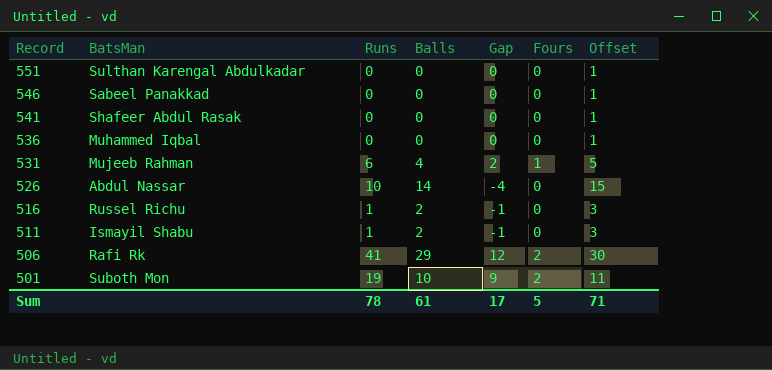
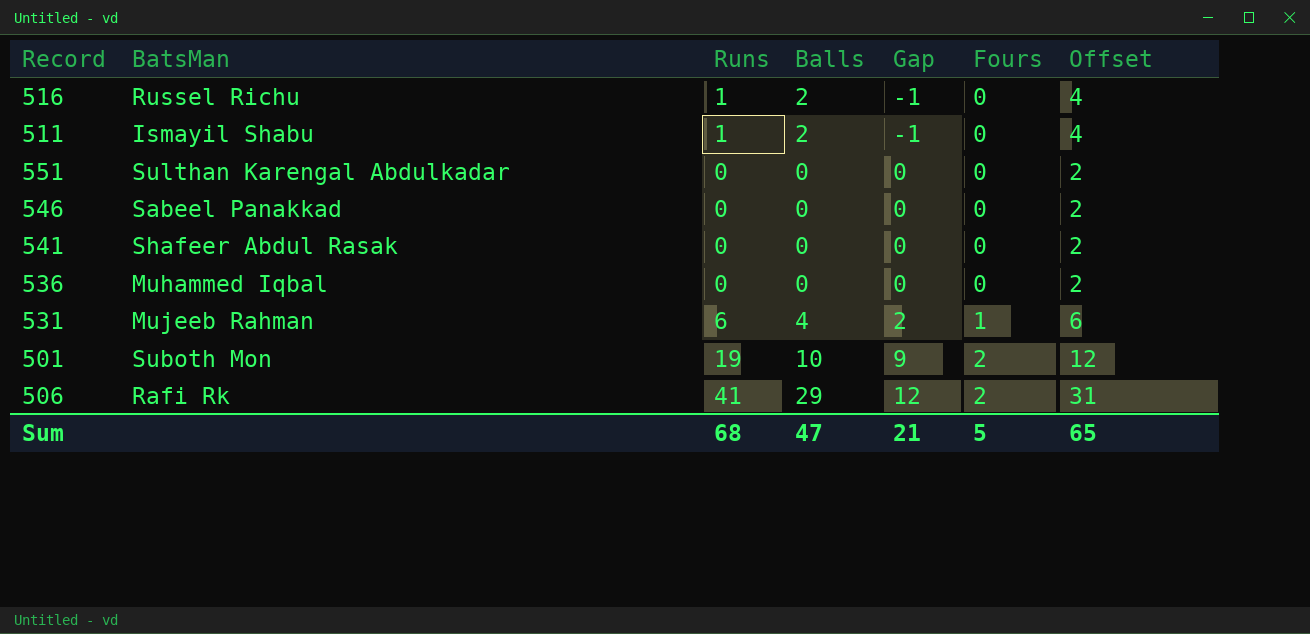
row order: Record descending -> Gap ascending
column Offset | formula: [Balls] + 1 -> [Balls] + 2
row 526: Abdul Nassar | 10 | 14 | -4 | 0 | 15 -> none
Sum | Runs: 78 -> 68
Sum | Balls: 61 -> 47
Sum | Gap: 17 -> 21
Sum | Offset: 71 -> 65

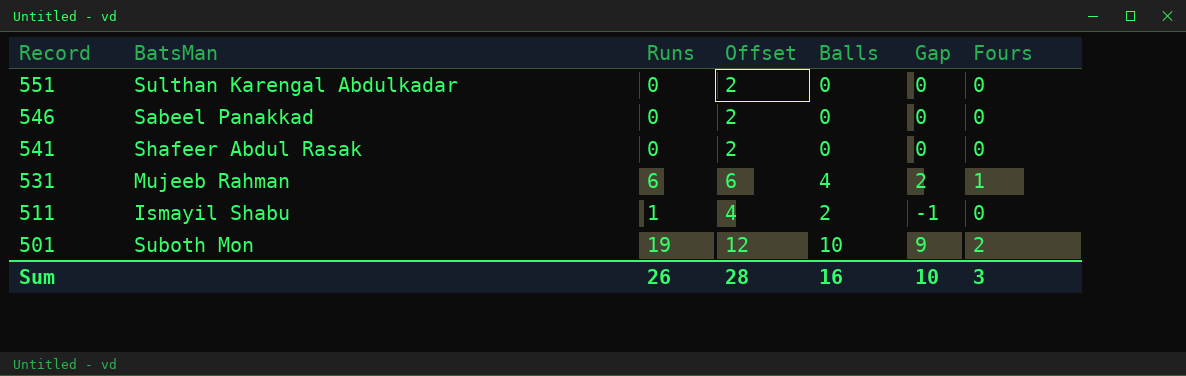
row order: Gap ascending -> Record descending
column Offset | position: 7 -> 4
row 516: Russel Richu | 1 | 2 | -1 | 0 | 4 -> none
row 536: Muhammed Iqbal | 0 | 0 | 0 | 0 | 2 -> none
row 506: Rafi Rk | 41 | 29 | 12 | 2 | 31 -> none
Sum | Runs: 68 -> 26
Sum | Offset: 65 -> 28
Sum | Balls: 47 -> 16
Sum | Gap: 21 -> 10
Sum | Fours: 5 -> 3

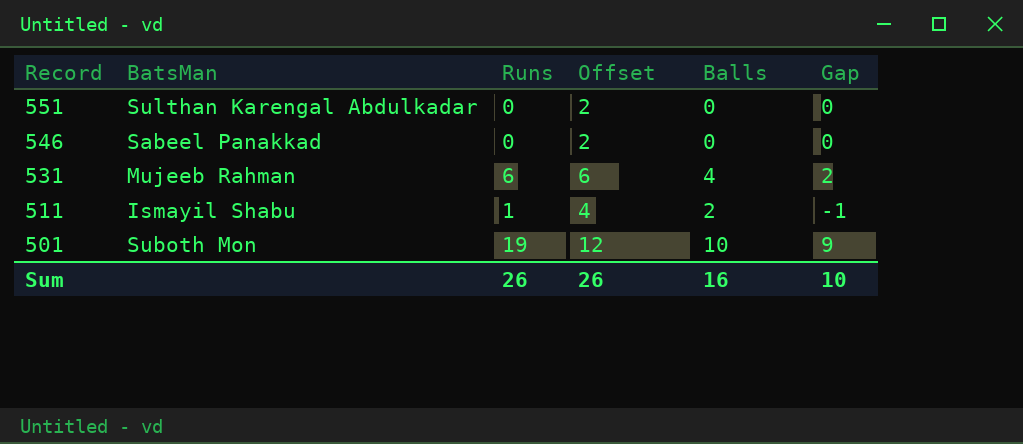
column Fours | position: 7 -> none
row 541: Shafeer Abdul Rasak | 0 | 2 | 0 | 0 | 0 -> none
Sum | Offset: 28 -> 26

